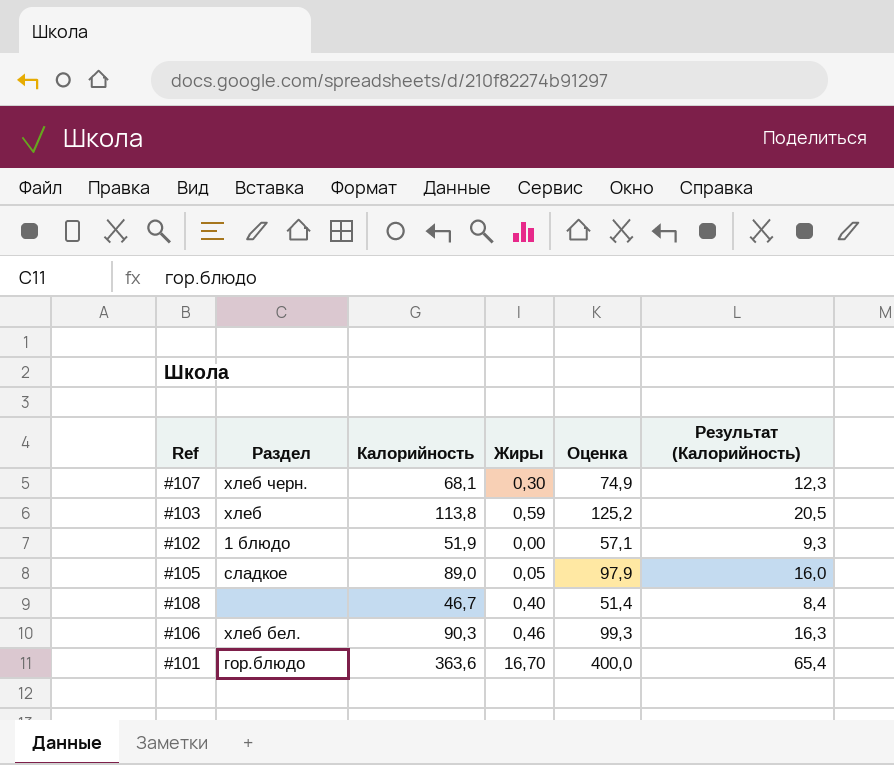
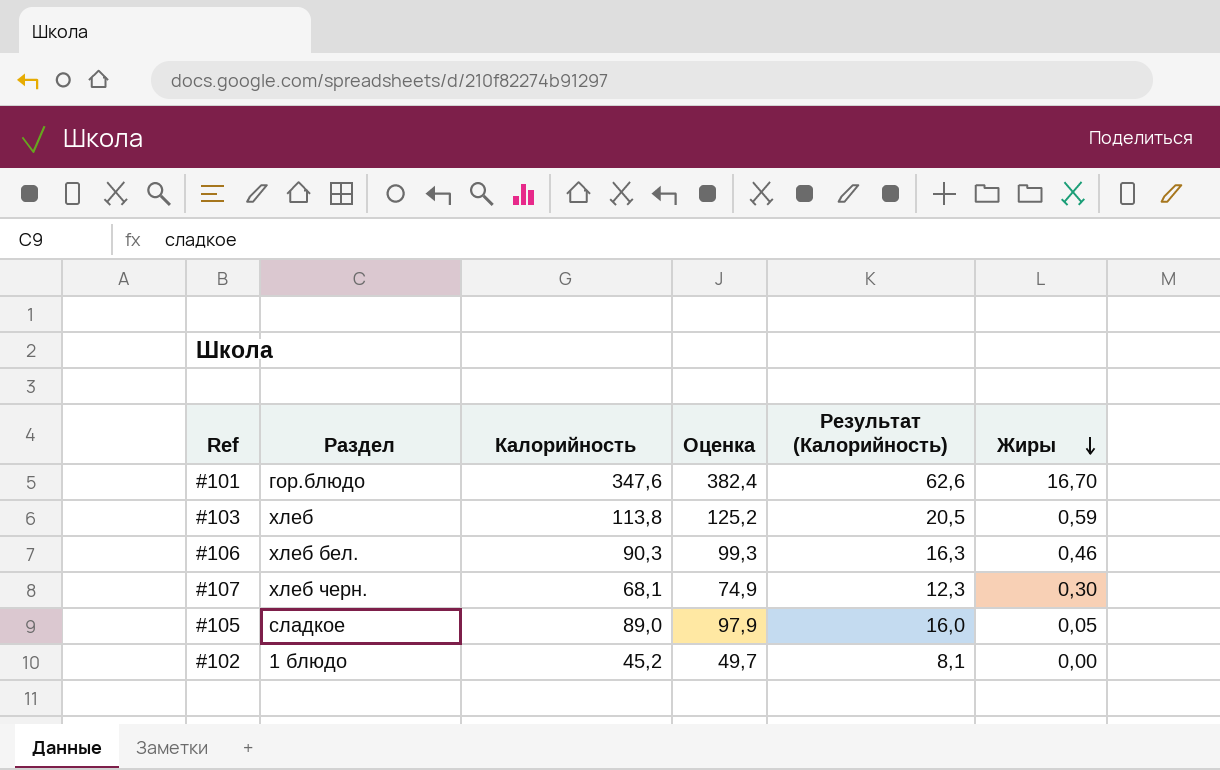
row order: none -> Жиры descending
column Жиры | position: 4 -> 6
row #108: none | 46,7 | 0,40 | 51,4 | 8,4 -> none
#101 | Калорийность: 363,6 -> 347,6
#101 | Оценка: 400,0 -> 382,4
#101 | Результат (Калорийность): 65,4 -> 62,6
#102 | Калорийность: 51,9 -> 45,2
#102 | Оценка: 57,1 -> 49,7
#102 | Результат (Калорийность): 9,3 -> 8,1

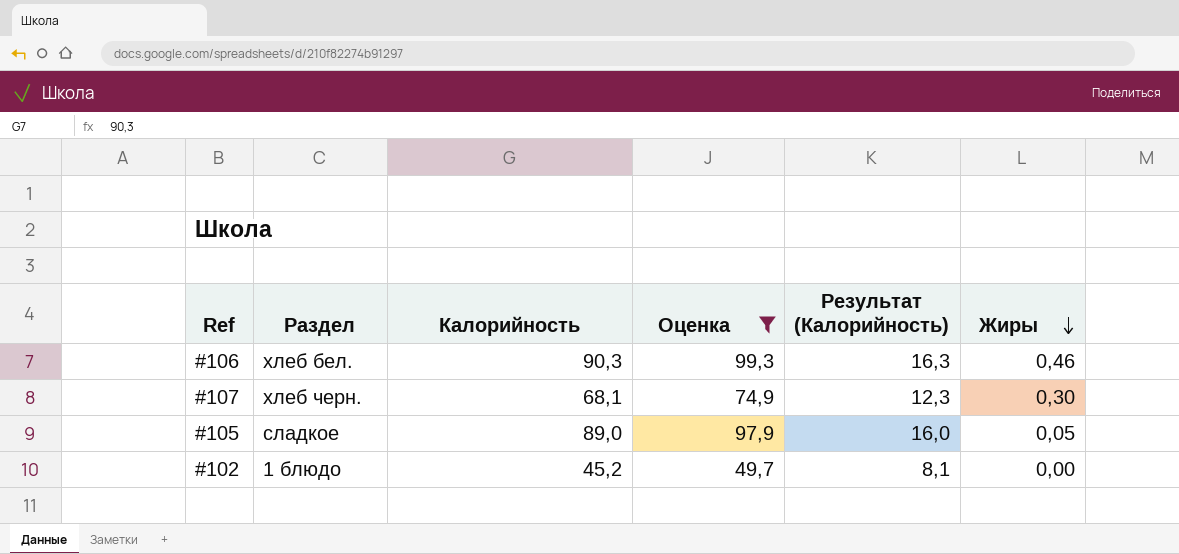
filter: none -> Оценка <= 99,3

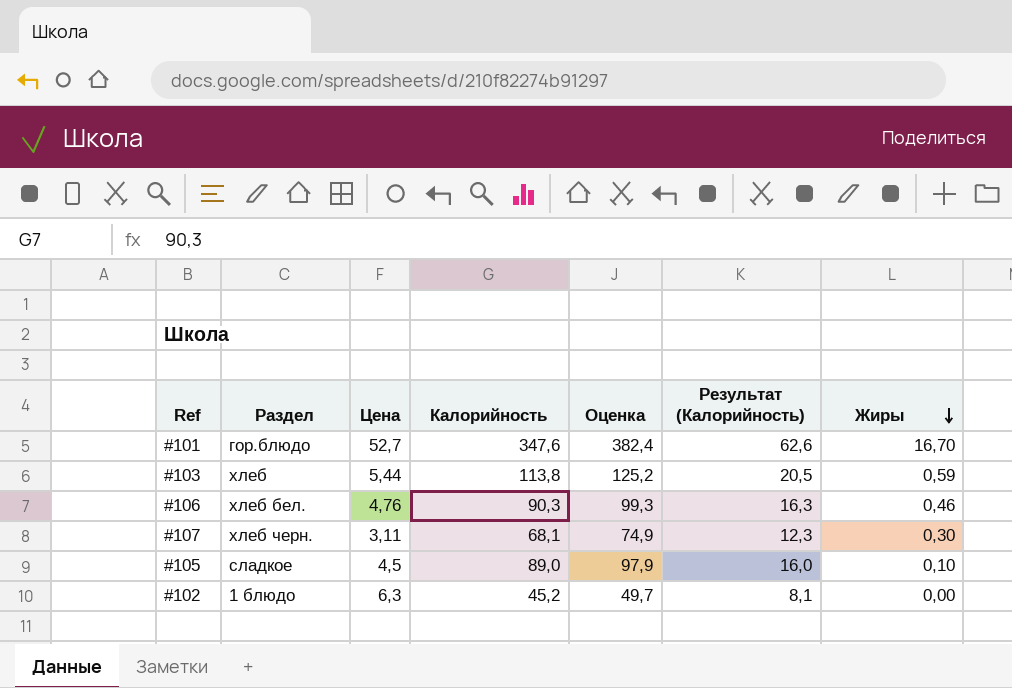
filter: Оценка <= 99,3 -> none
column Цена | position: none -> 3
#105 | Жиры: 0,05 -> 0,10

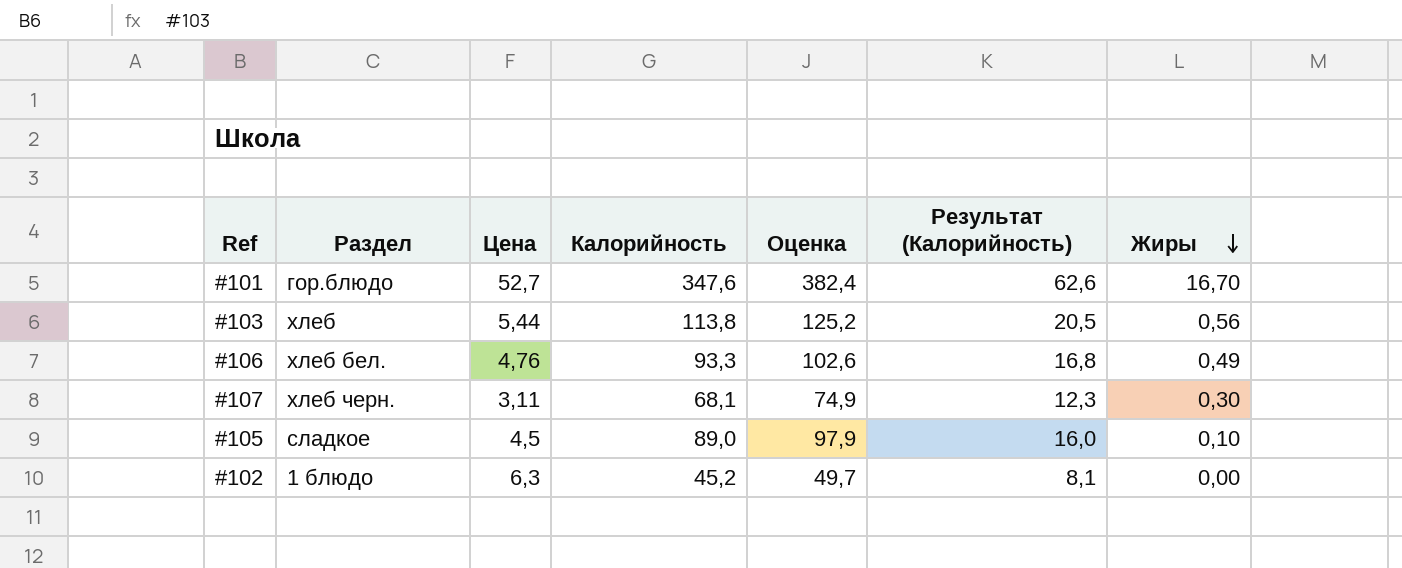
#103 | Жиры: 0,59 -> 0,56
#106 | Калорийность: 90,3 -> 93,3
#106 | Оценка: 99,3 -> 102,6
#106 | Результат (Калорийность): 16,3 -> 16,8
#106 | Жиры: 0,46 -> 0,49

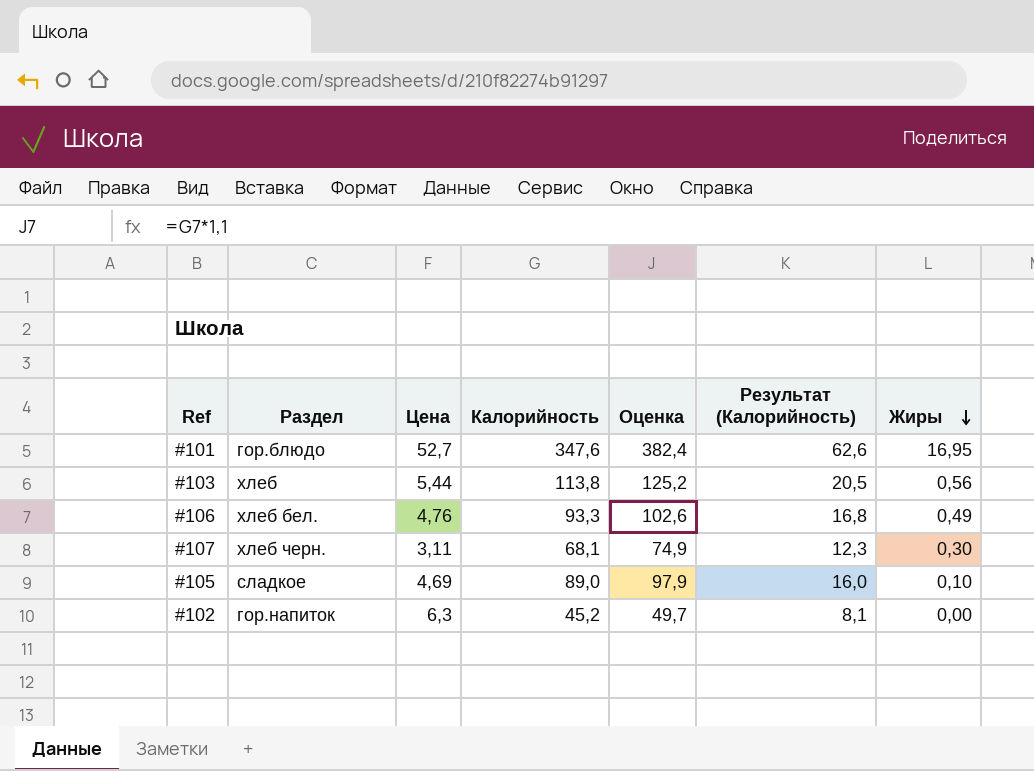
#101 | Жиры: 16,70 -> 16,95
#105 | Цена: 4,5 -> 4,69
#102 | Раздел: 1 блюдо -> гор.напиток

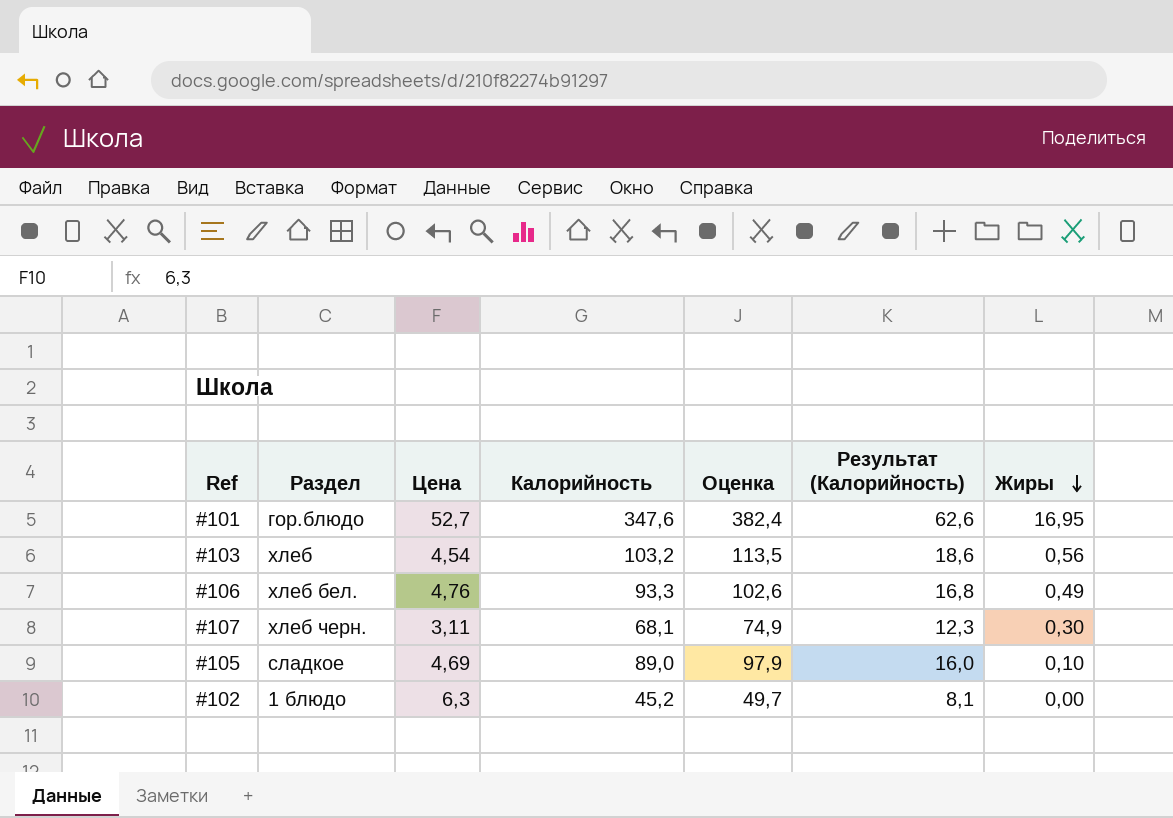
#103 | Цена: 5,44 -> 4,54
#103 | Калорийность: 113,8 -> 103,2
#103 | Оценка: 125,2 -> 113,5
#103 | Результат (Калорийность): 20,5 -> 18,6
#102 | Раздел: гор.напиток -> 1 блюдо

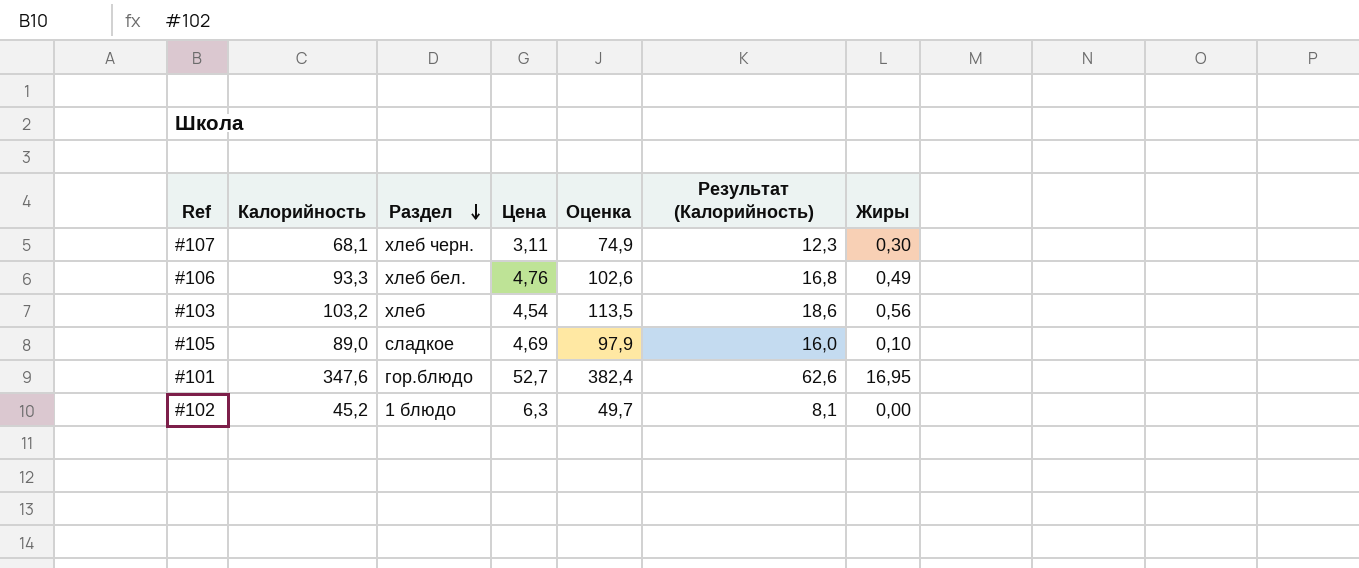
row order: Жиры descending -> Раздел descending
column Калорийность | position: 4 -> 2

